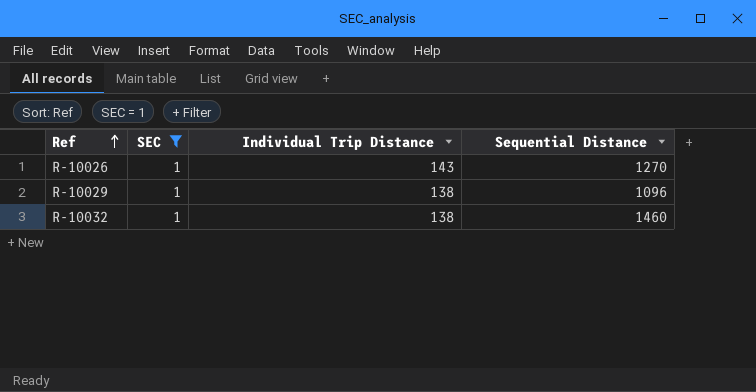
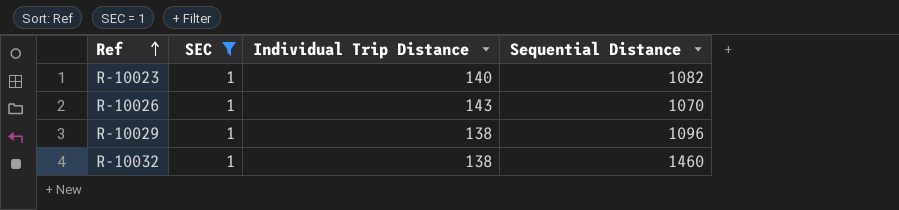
row R-10023: none -> 1 | 140 | 1082
R-10026 | Sequential Distance: 1270 -> 1070

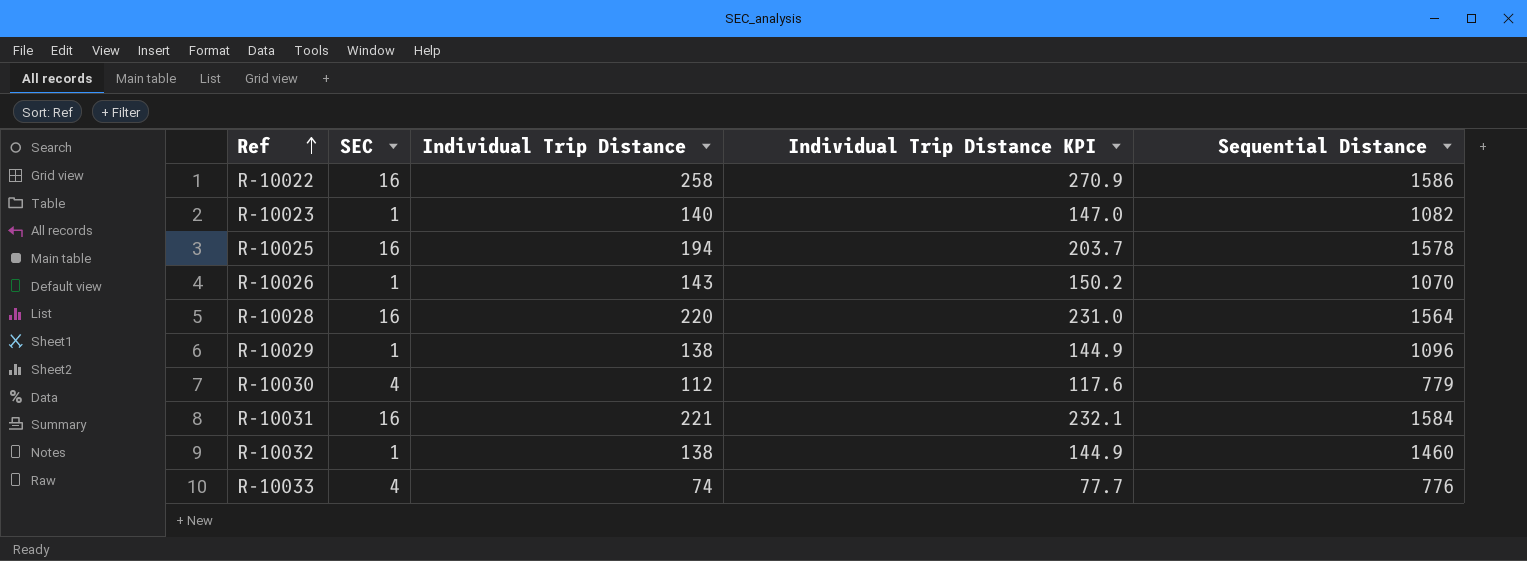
filter: SEC = 1 -> none
column Individual Trip Distance KPI | formula: none -> [Individual Trip Distance] * 1.05

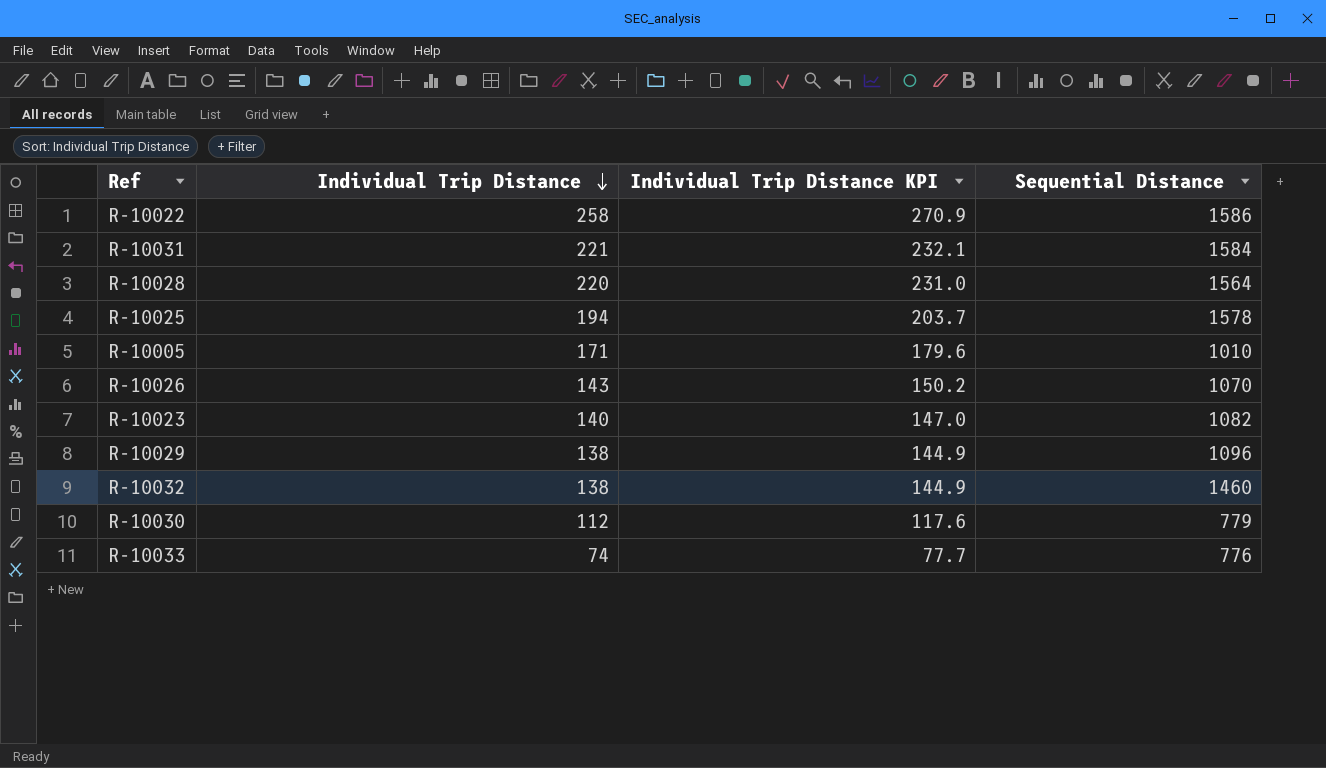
row order: Ref ascending -> Individual Trip Distance descending
column SEC | position: 2 -> none
row R-10005: none -> 171 | 179.6 | 1010

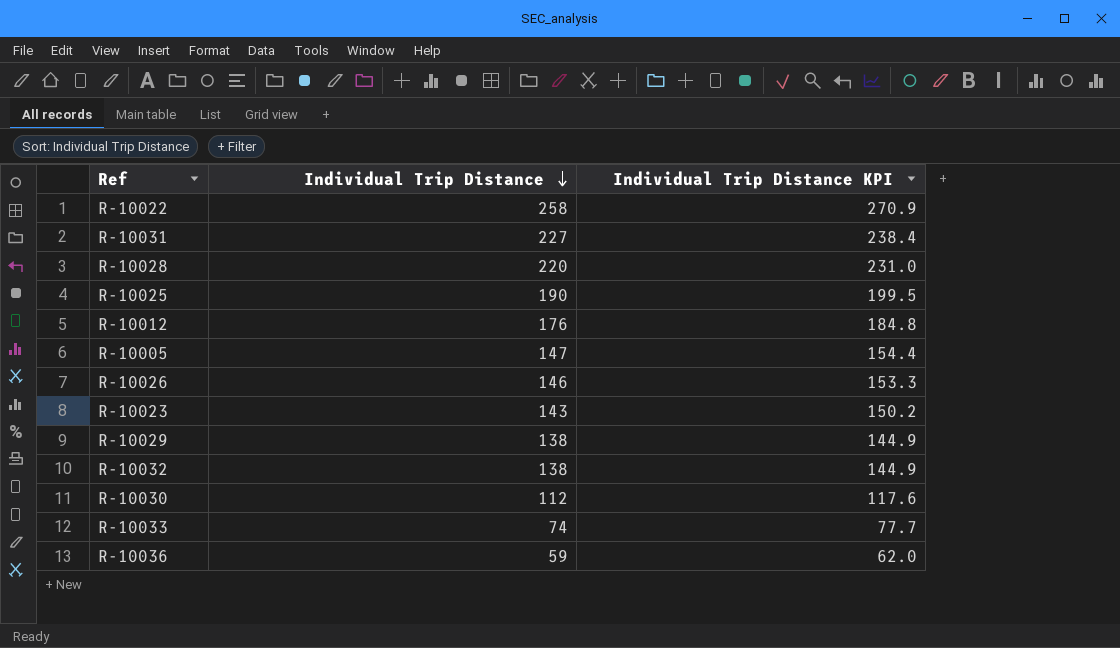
column Sequential Distance | position: 4 -> none
R-10031 | Individual Trip Distance: 221 -> 227
R-10031 | Individual Trip Distance KPI: 232.1 -> 238.4
R-10025 | Individual Trip Distance: 194 -> 190
R-10025 | Individual Trip Distance KPI: 203.7 -> 199.5
row R-10012: none -> 176 | 184.8
R-10005 | Individual Trip Distance: 171 -> 147
R-10005 | Individual Trip Distance KPI: 179.6 -> 154.4
R-10026 | Individual Trip Distance: 143 -> 146
R-10026 | Individual Trip Distance KPI: 150.2 -> 153.3
R-10023 | Individual Trip Distance: 140 -> 143
R-10023 | Individual Trip Distance KPI: 147.0 -> 150.2
row R-10036: none -> 59 | 62.0

